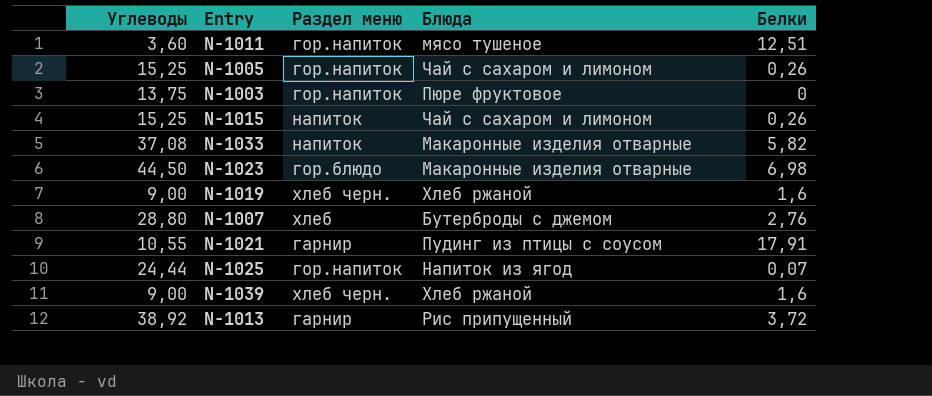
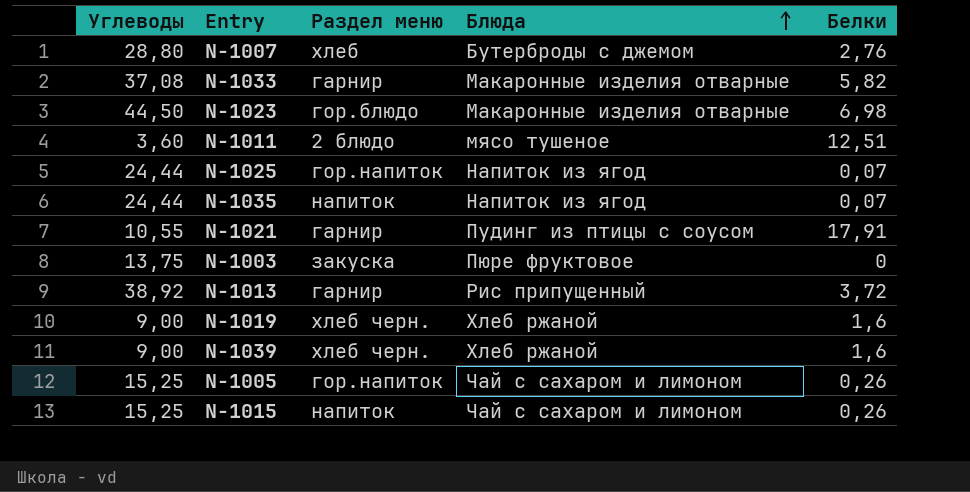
row order: none -> Блюда ascending
N-1033 | Раздел меню: напиток -> гарнир
N-1011 | Раздел меню: гор.напиток -> 2 блюдо
row N-1035: none -> 24,44 | напиток | Напиток из ягод | 0,07
N-1003 | Раздел меню: гор.напиток -> закуска

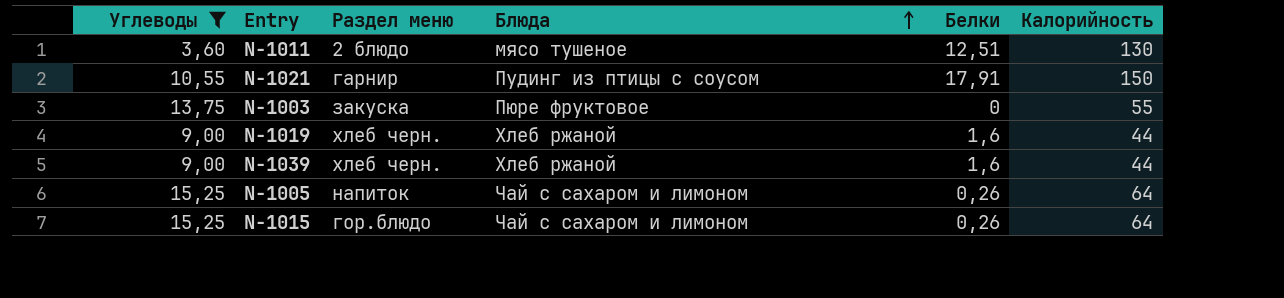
filter: none -> Углеводы <= 15,25
column Калорийность | position: none -> 6
N-1005 | Раздел меню: гор.напиток -> напиток
N-1015 | Раздел меню: напиток -> гор.блюдо

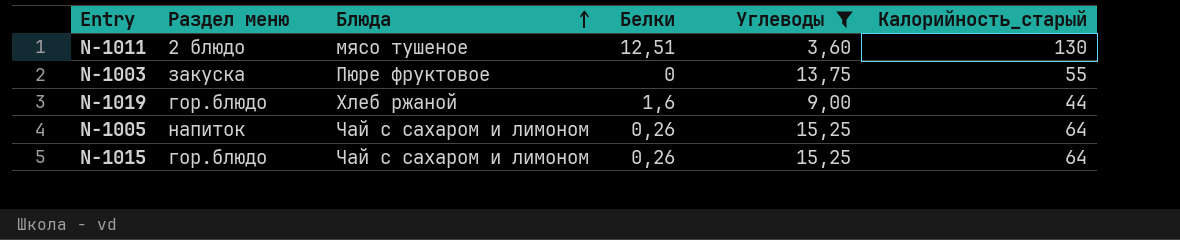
column Углеводы | position: 1 -> 5
column name: Калорийность -> Калорийность_старый
row N-1021: 10,55 | гарнир | Пудинг из птицы с соусом | 17,91 | 150 -> none
row N-1039: 9,00 | хлеб черн. | Хлеб ржаной | 1,6 | 44 -> none
N-1019 | Раздел меню: хлеб черн. -> гор.блюдо

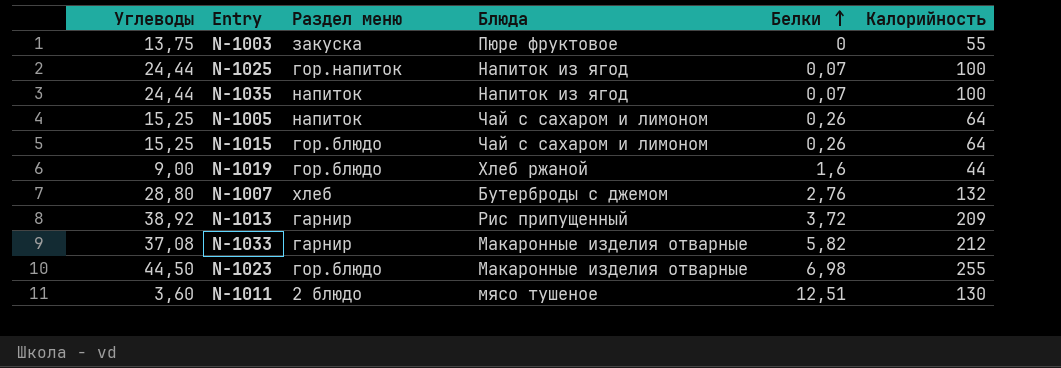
filter: Углеводы <= 15,25 -> none
row order: Блюда ascending -> Белки ascending
column Углеводы | position: 5 -> 1
column name: Калорийность_старый -> Калорийность

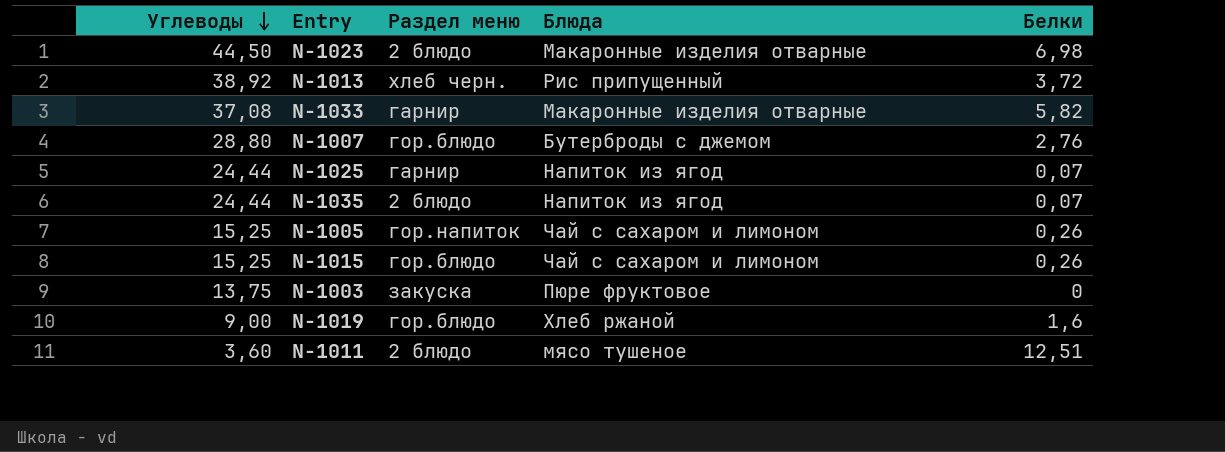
row order: Белки ascending -> Углеводы descending
column Калорийность | position: 6 -> none
N-1023 | Раздел меню: гор.блюдо -> 2 блюдо
N-1013 | Раздел меню: гарнир -> хлеб черн.
N-1007 | Раздел меню: хлеб -> гор.блюдо
N-1025 | Раздел меню: гор.напиток -> гарнир
N-1035 | Раздел меню: напиток -> 2 блюдо
N-1005 | Раздел меню: напиток -> гор.напиток

